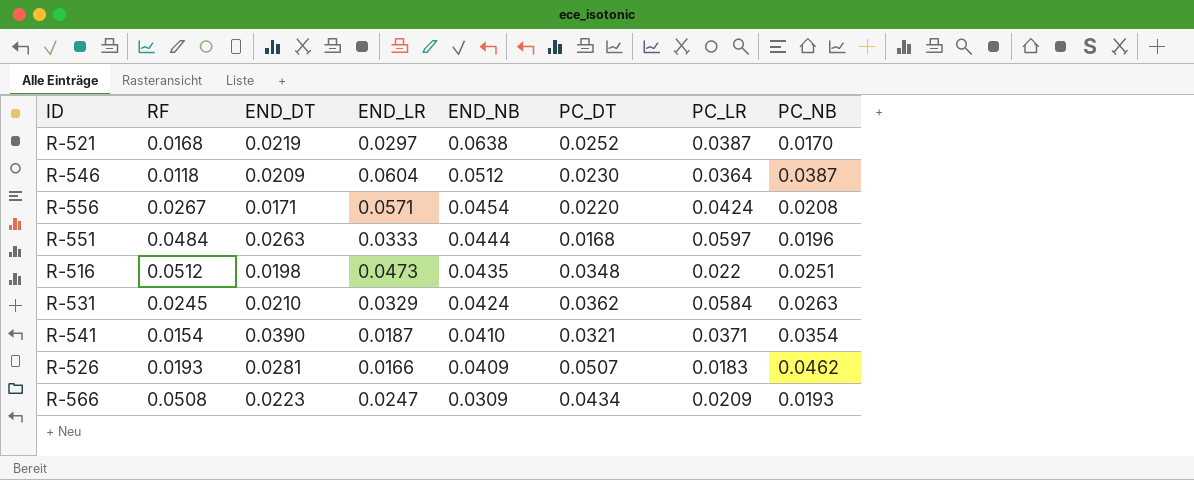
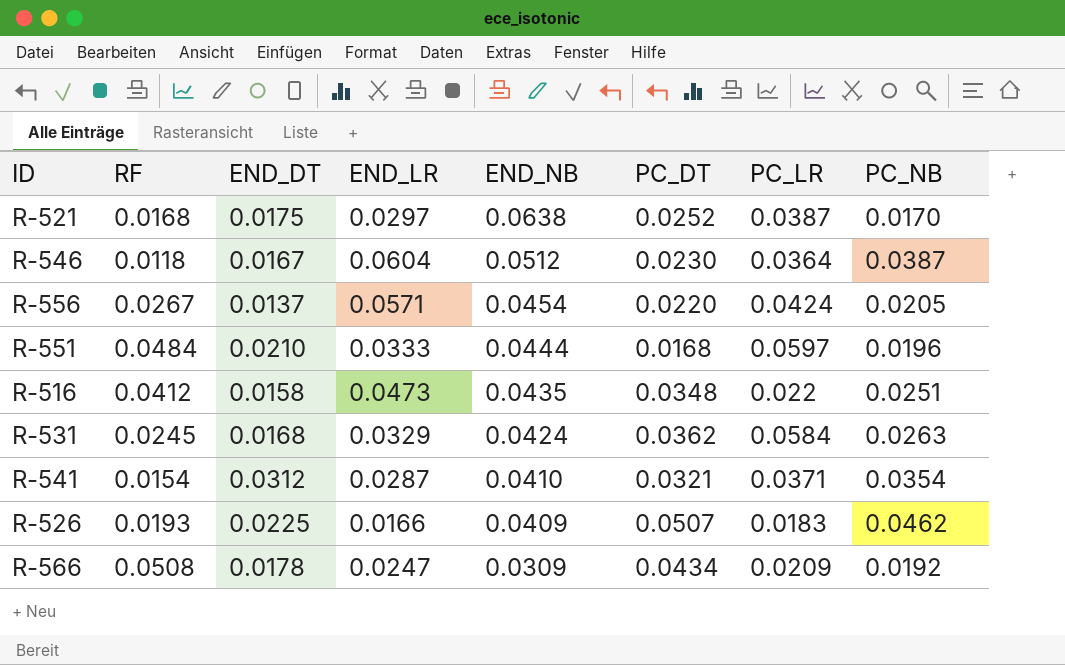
R-521 | END_DT: 0.0219 -> 0.0175
R-546 | END_DT: 0.0209 -> 0.0167
R-556 | END_DT: 0.0171 -> 0.0137
R-556 | PC_NB: 0.0208 -> 0.0205
R-551 | END_DT: 0.0263 -> 0.0210
R-516 | RF: 0.0512 -> 0.0412
R-516 | END_DT: 0.0198 -> 0.0158
R-531 | END_DT: 0.0210 -> 0.0168
R-541 | END_DT: 0.0390 -> 0.0312
R-541 | END_LR: 0.0187 -> 0.0287
R-526 | END_DT: 0.0281 -> 0.0225
R-566 | END_DT: 0.0223 -> 0.0178
R-566 | PC_NB: 0.0193 -> 0.0192

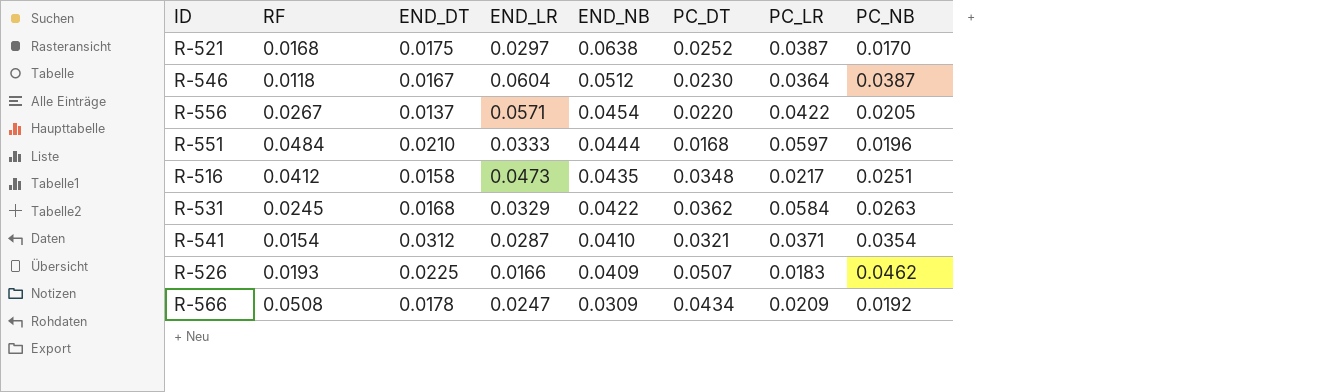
R-556 | PC_LR: 0.0424 -> 0.0422
R-516 | PC_LR: 0.022 -> 0.0217
R-531 | END_NB: 0.0424 -> 0.0422

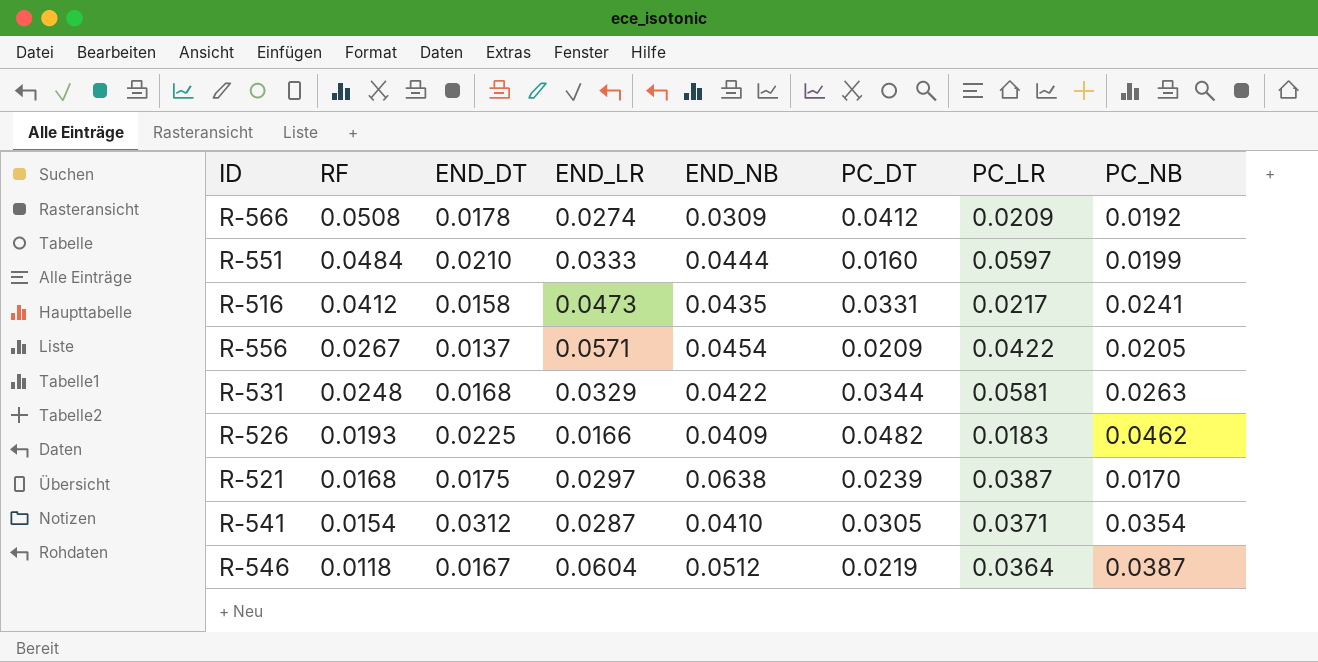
row order: END_NB descending -> RF descending
R-566 | END_LR: 0.0247 -> 0.0274
R-566 | PC_DT: 0.0434 -> 0.0412
R-551 | PC_DT: 0.0168 -> 0.0160
R-551 | PC_NB: 0.0196 -> 0.0199
R-516 | PC_DT: 0.0348 -> 0.0331
R-516 | PC_NB: 0.0251 -> 0.0241
R-556 | PC_DT: 0.0220 -> 0.0209
R-531 | RF: 0.0245 -> 0.0248
R-531 | PC_DT: 0.0362 -> 0.0344
R-531 | PC_LR: 0.0584 -> 0.0581
R-526 | PC_DT: 0.0507 -> 0.0482
R-521 | PC_DT: 0.0252 -> 0.0239
R-541 | PC_DT: 0.0321 -> 0.0305
R-546 | PC_DT: 0.0230 -> 0.0219

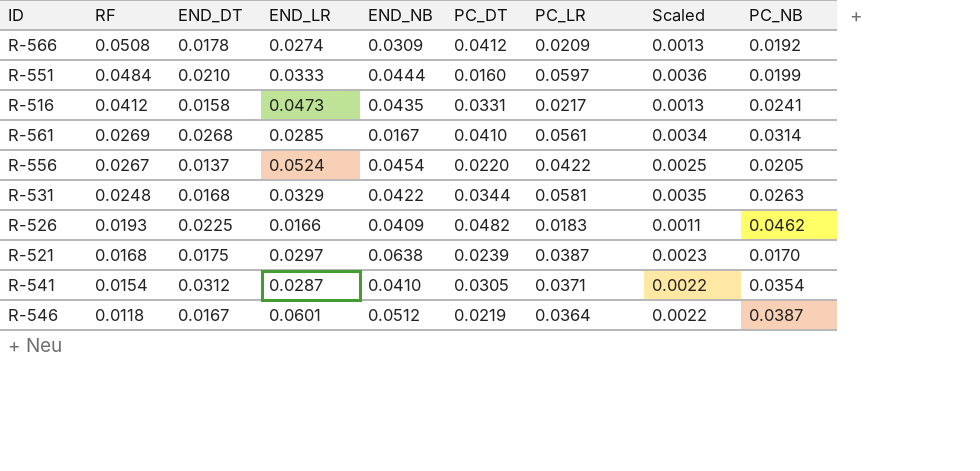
column Scaled | formula: none -> [PC_LR] * 0.06
row R-561: none -> 0.0269 | 0.0268 | 0.0285 | 0.0167 | 0.0410 | 0.0561 | 0.0034 | 0.0314
R-556 | END_LR: 0.0571 -> 0.0524
R-556 | PC_DT: 0.0209 -> 0.0220
R-546 | END_LR: 0.0604 -> 0.0601

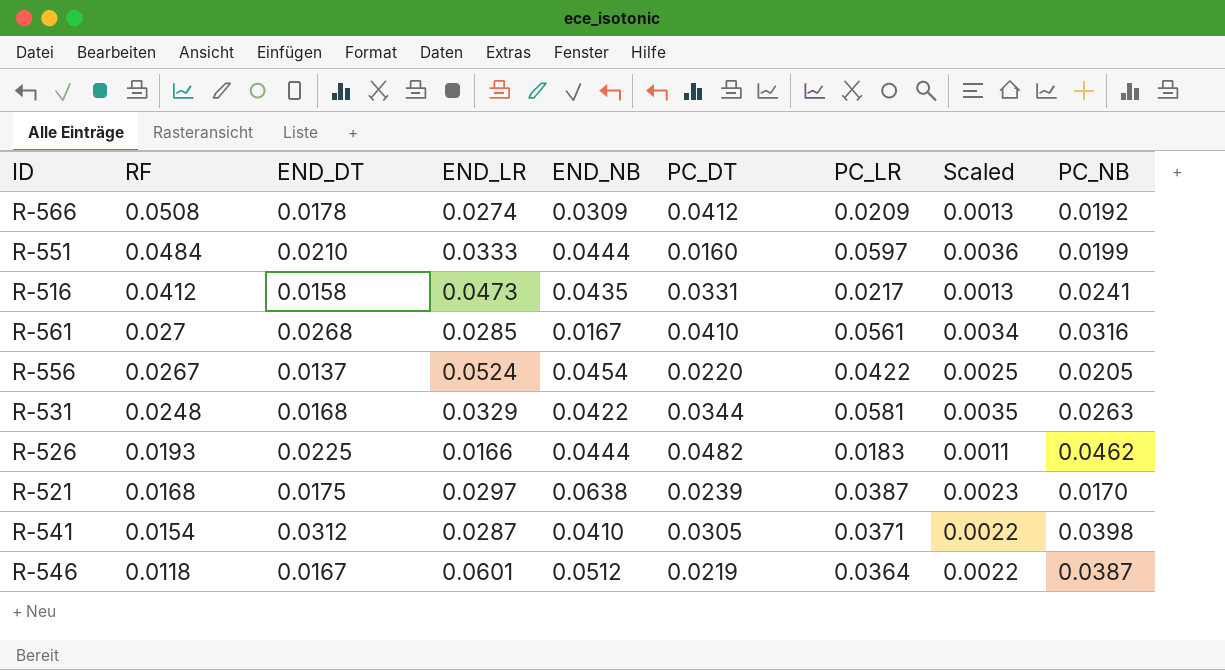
R-561 | RF: 0.0269 -> 0.027
R-561 | PC_NB: 0.0314 -> 0.0316
R-526 | END_NB: 0.0409 -> 0.0444
R-541 | PC_NB: 0.0354 -> 0.0398

